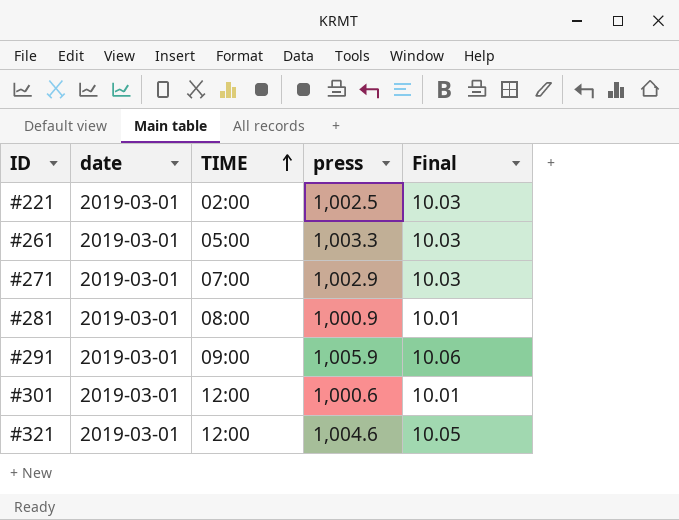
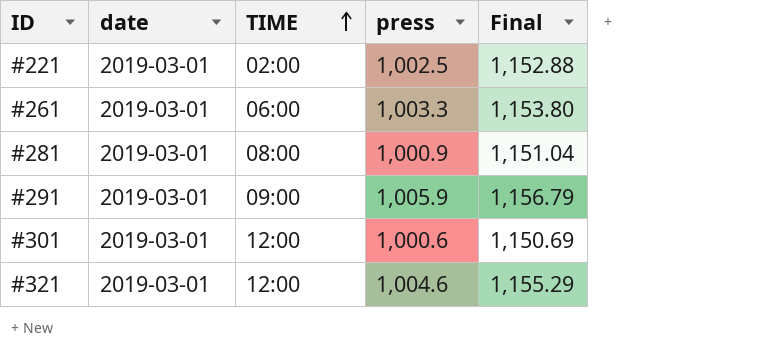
column Final | formula: [press] * 0.01 -> [press] * 1.15
row #271: 2019-03-01 | 07:00 | 1,002.9 | 10.03 -> none
#261 | TIME: 05:00 -> 06:00

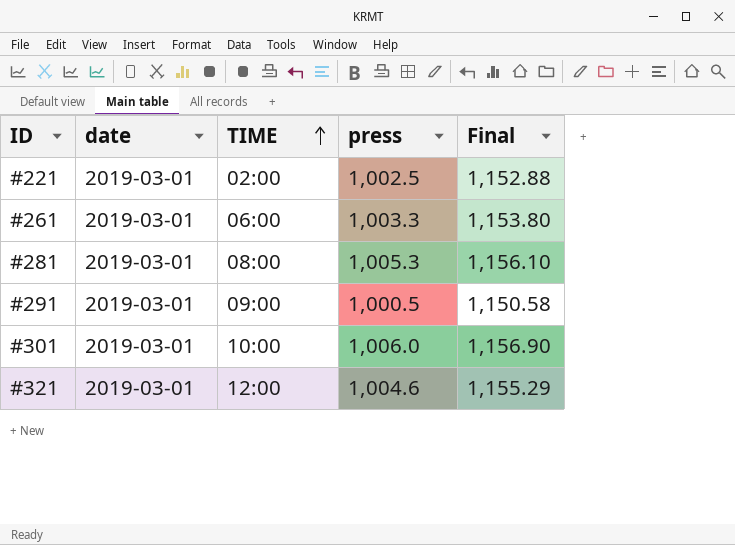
#281 | press: 1,000.9 -> 1,005.3
#281 | Final: 1,151.04 -> 1,156.10
#291 | press: 1,005.9 -> 1,000.5
#291 | Final: 1,156.79 -> 1,150.58
#301 | TIME: 12:00 -> 10:00
#301 | press: 1,000.6 -> 1,006.0
#301 | Final: 1,150.69 -> 1,156.90

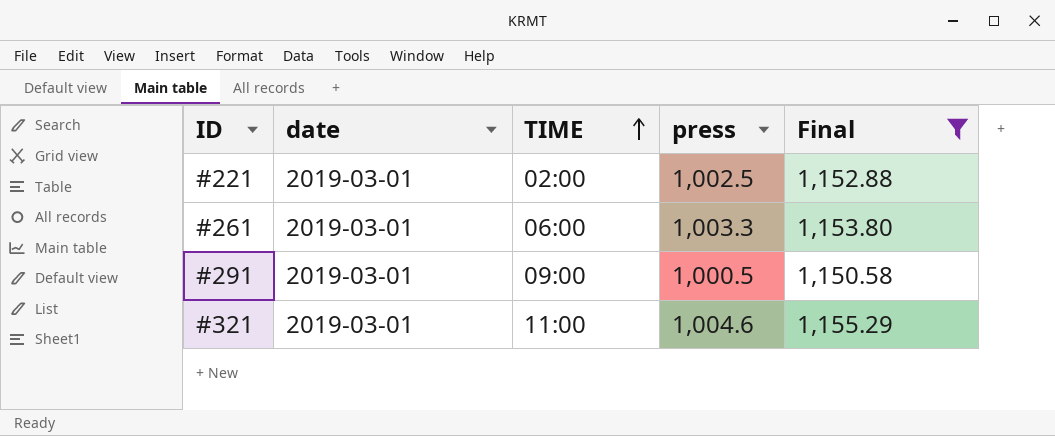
filter: none -> Final <= 1,155.29
#321 | TIME: 12:00 -> 11:00

